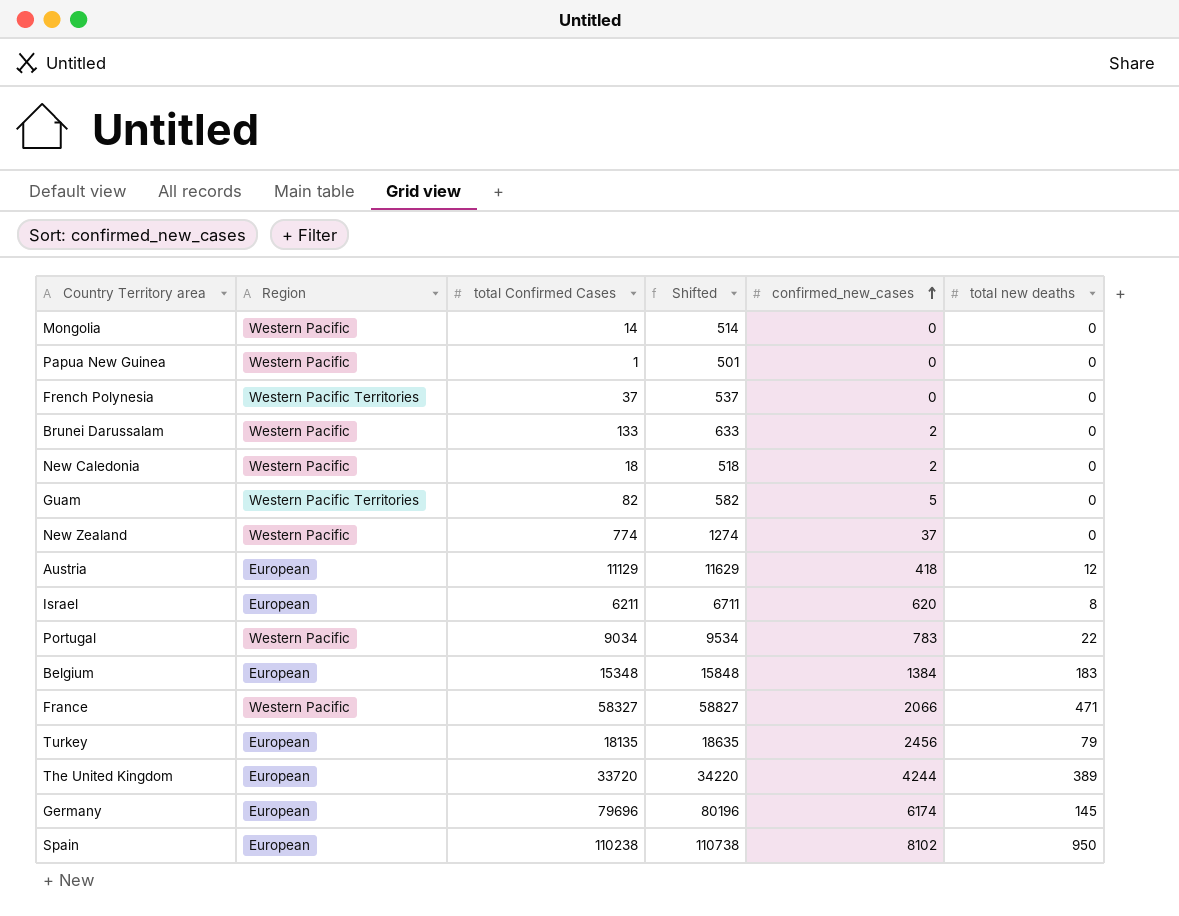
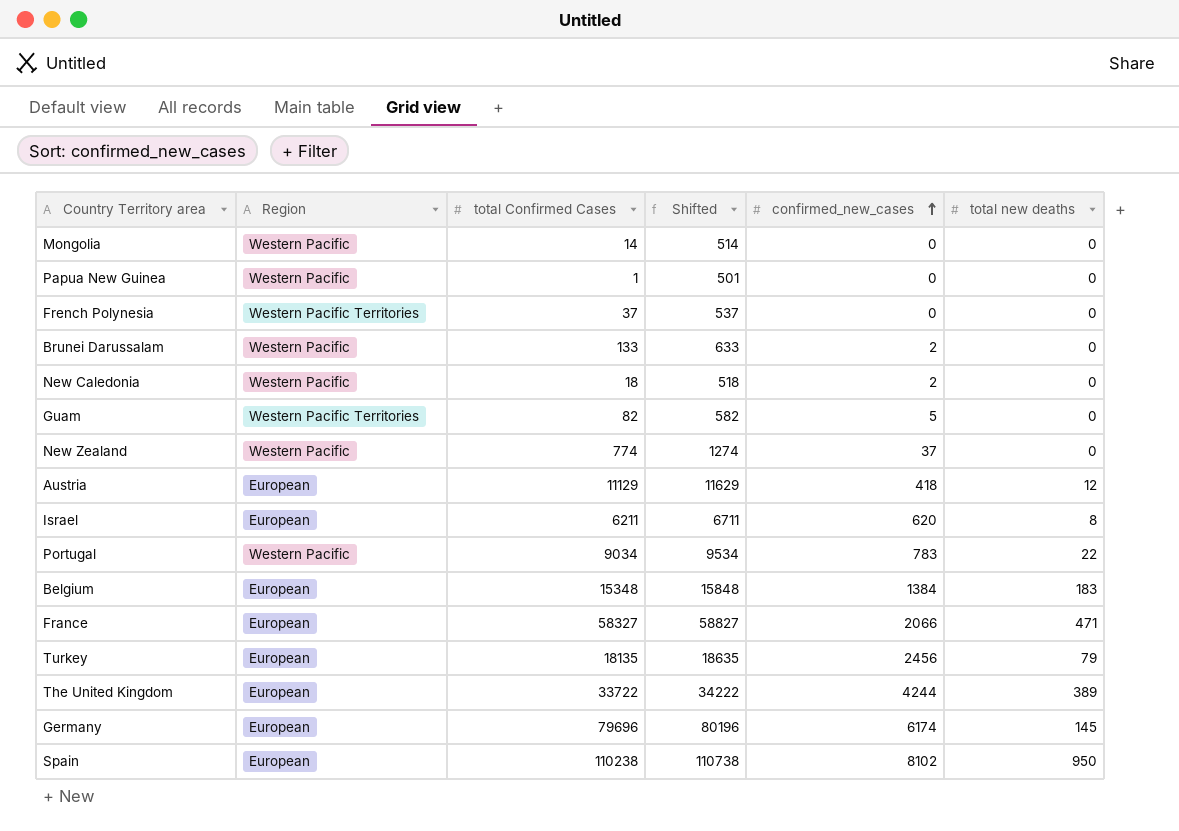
France | Region: Western Pacific -> European
The United Kingdom | total Confirmed Cases: 33720 -> 33722
The United Kingdom | Shifted: 34220 -> 34222

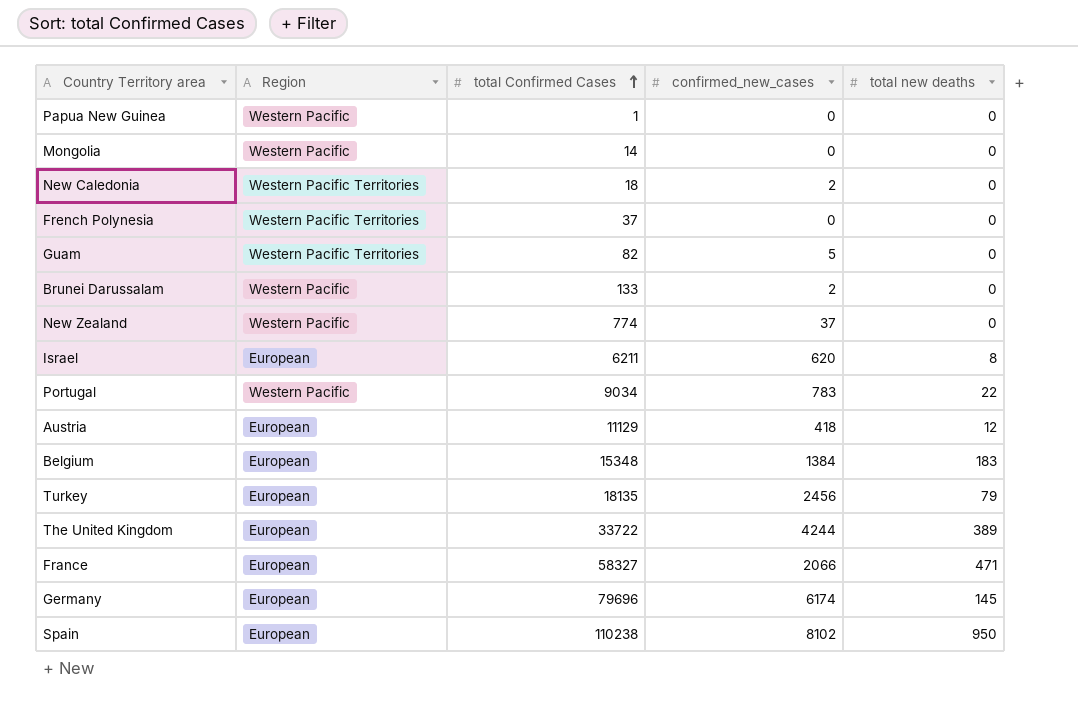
row order: confirmed_new_cases ascending -> total Confirmed Cases ascending
column Shifted | formula: [total Confirmed Cases] + 500 -> none
New Caledonia | Region: Western Pacific -> Western Pacific Territories

